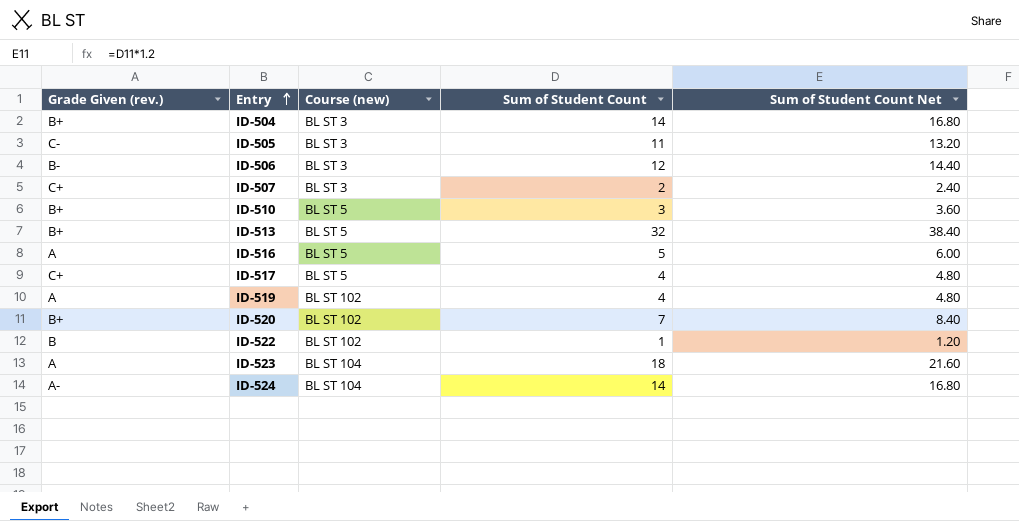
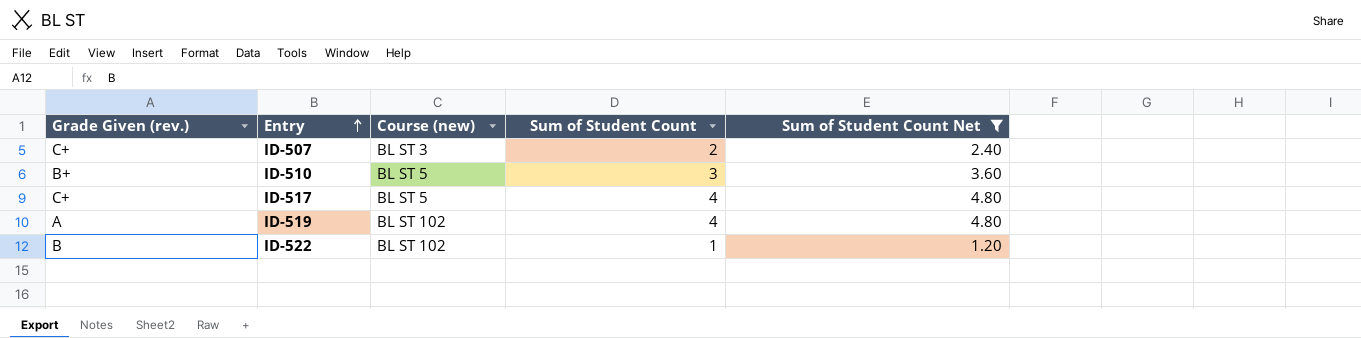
filter: none -> Sum of Student Count Net <= 4.80

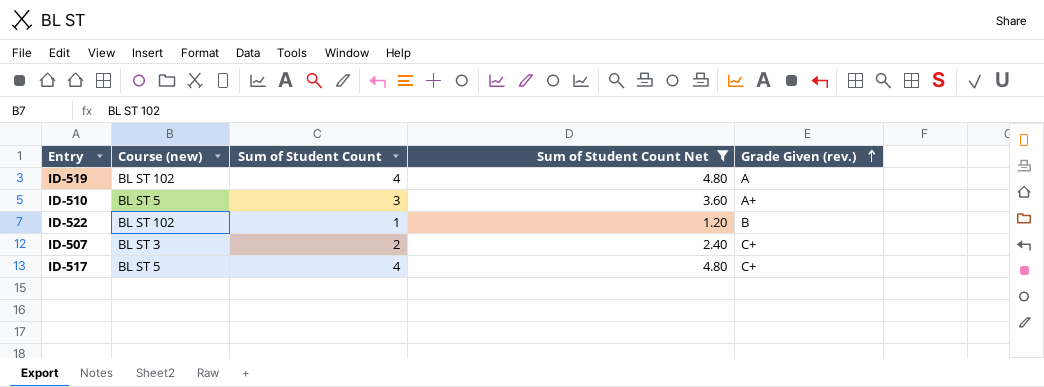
row order: Entry ascending -> Grade Given (rev.) ascending
column Grade Given (rev.) | position: 1 -> 5
ID-510 | Grade Given (rev.): B+ -> A+

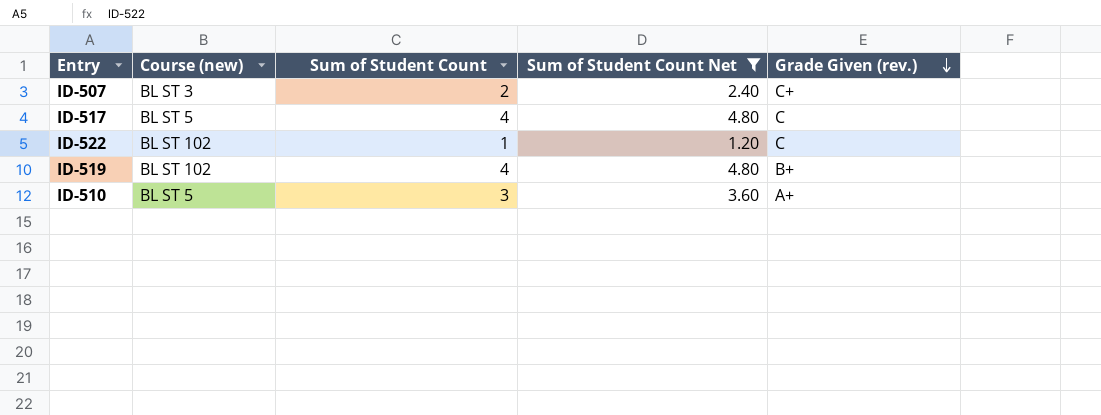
row order: Grade Given (rev.) ascending -> Grade Given (rev.) descending
ID-517 | Grade Given (rev.): C+ -> C
ID-522 | Grade Given (rev.): B -> C
ID-519 | Grade Given (rev.): A -> B+

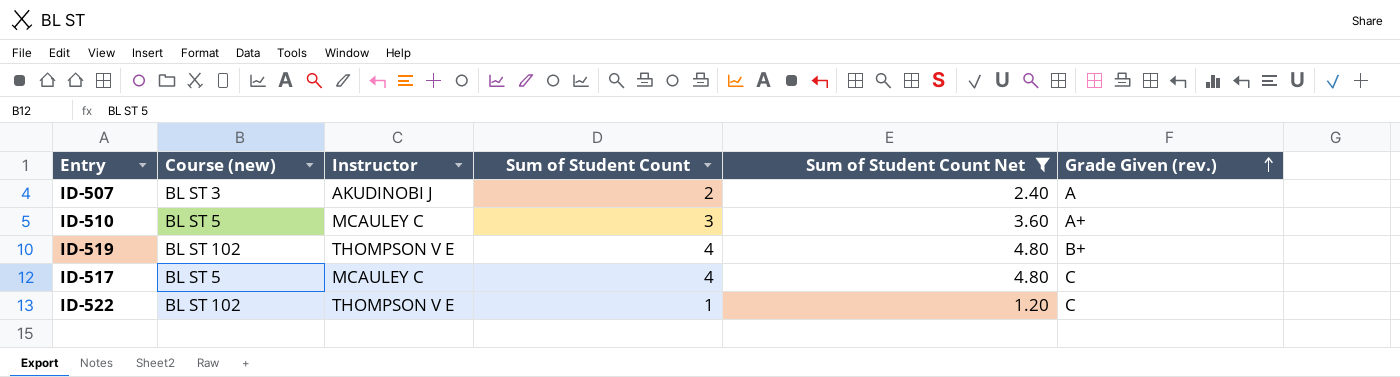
row order: Grade Given (rev.) descending -> Grade Given (rev.) ascending
column Instructor | position: none -> 3
ID-507 | Grade Given (rev.): C+ -> A

